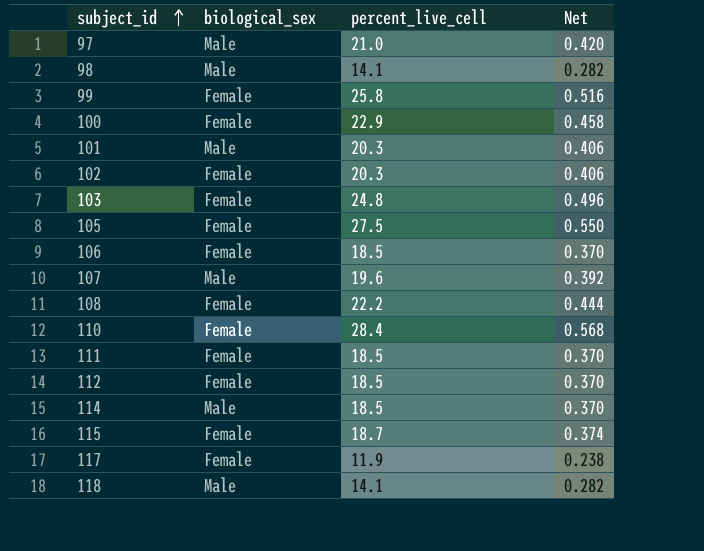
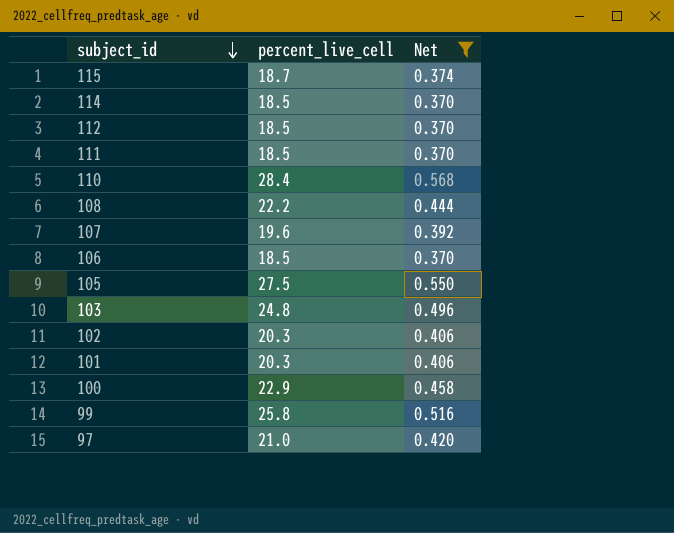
filter: none -> Net >= 0.370
row order: subject_id ascending -> subject_id descending
column biological_sex | position: 2 -> none

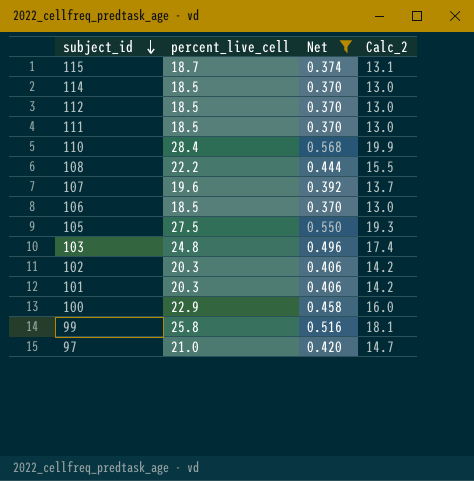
column Calc_2 | formula: none -> [percent_live_cell] * 0.7

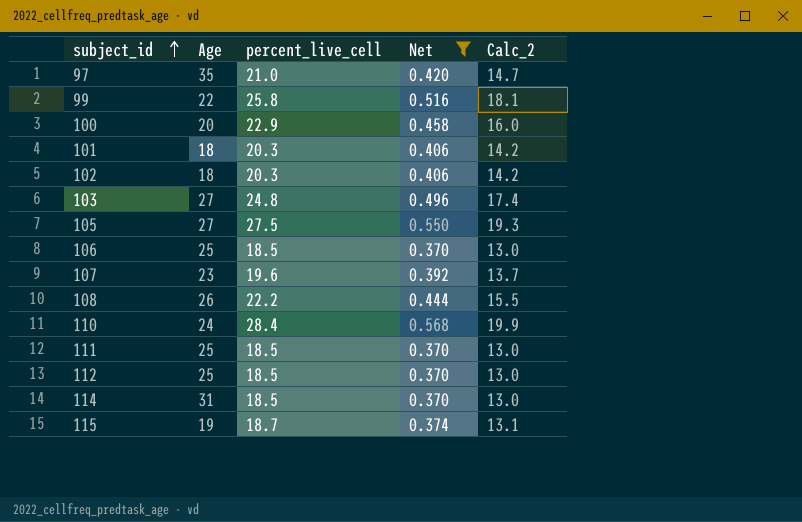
row order: subject_id descending -> subject_id ascending
column Age | position: none -> 2

